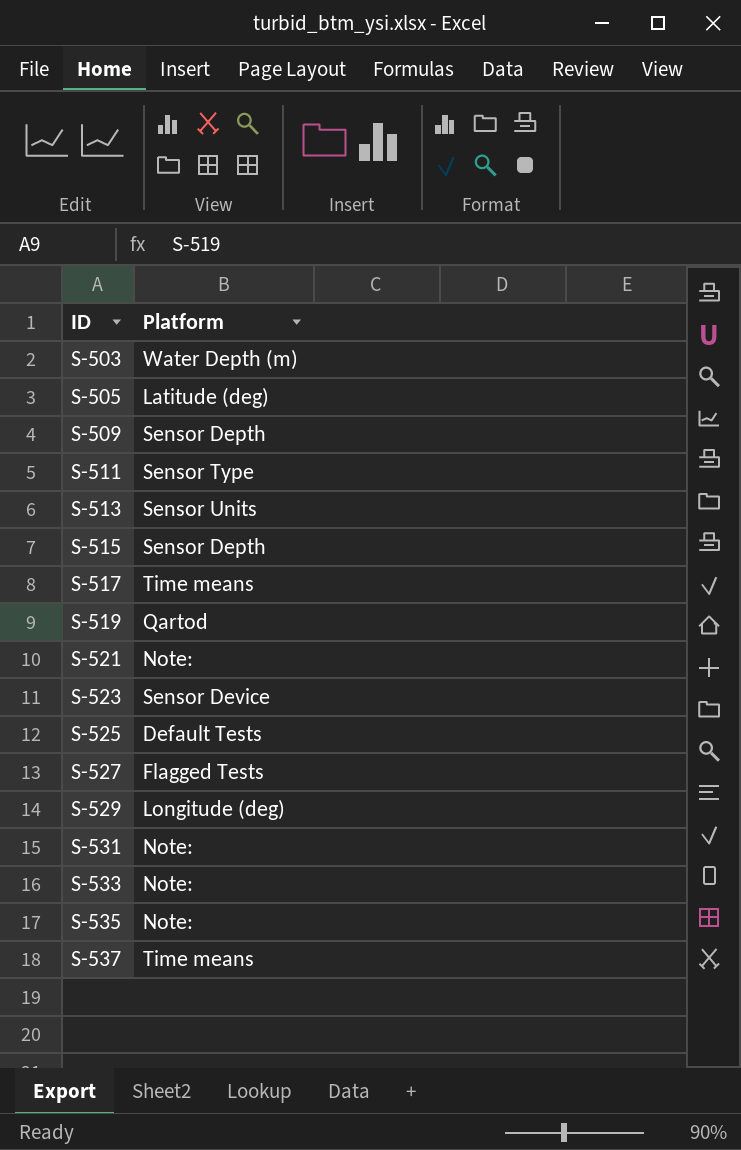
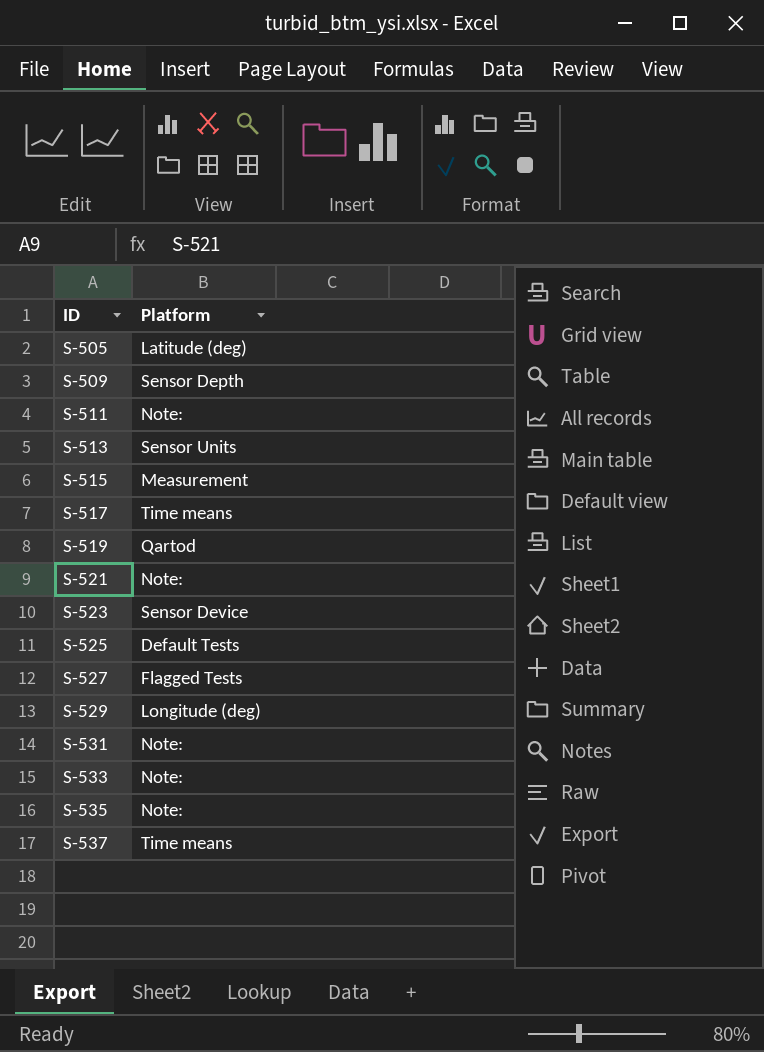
row S-503: Water Depth (m) -> none
S-511 | Platform: Sensor Type -> Note:
S-515 | Platform: Sensor Depth -> Measurement

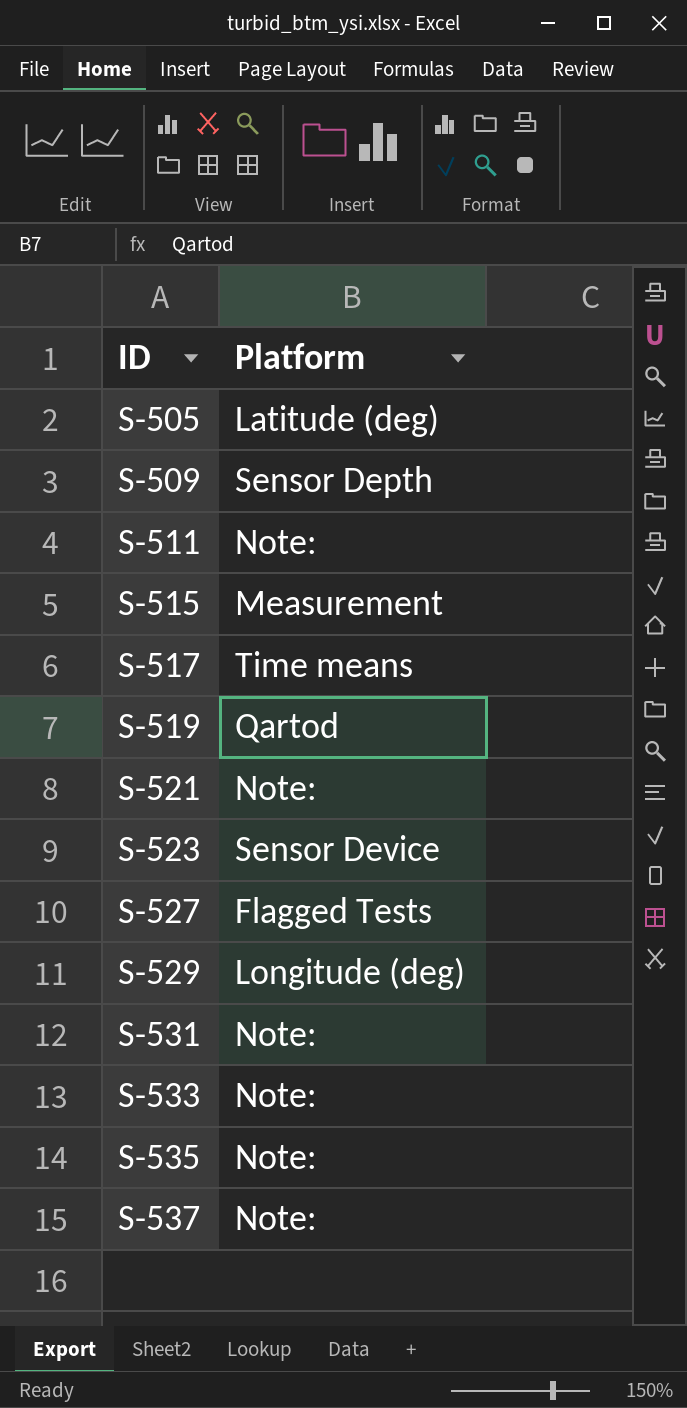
row S-513: Sensor Units -> none
row S-525: Default Tests -> none
S-537 | Platform: Time means -> Note:

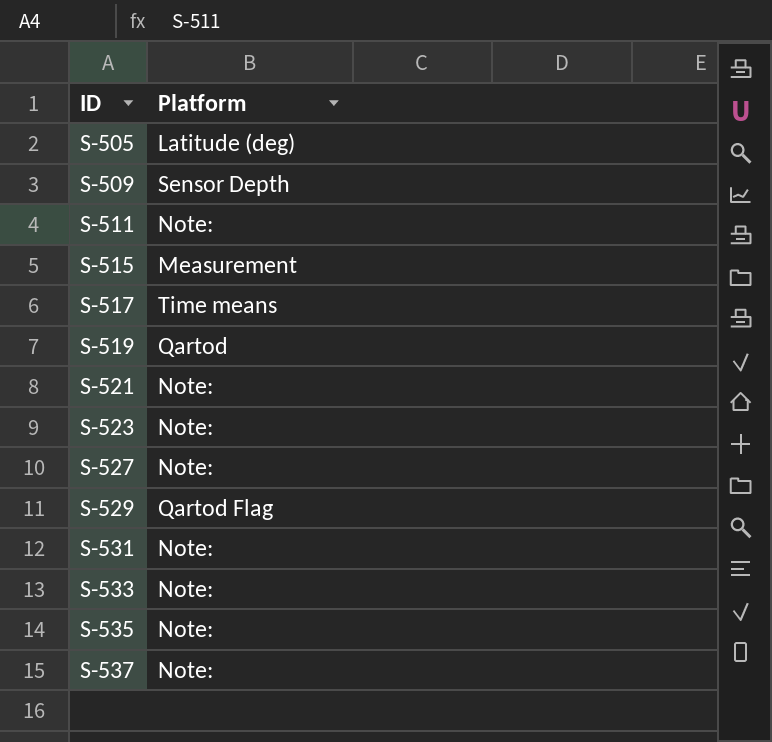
S-523 | Platform: Sensor Device -> Note:
S-527 | Platform: Flagged Tests -> Note:
S-529 | Platform: Longitude (deg) -> Qartod Flag

